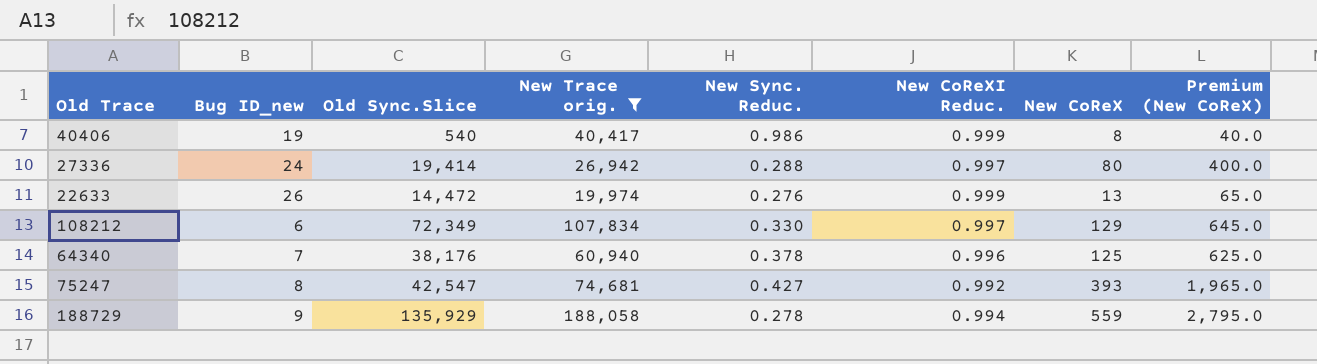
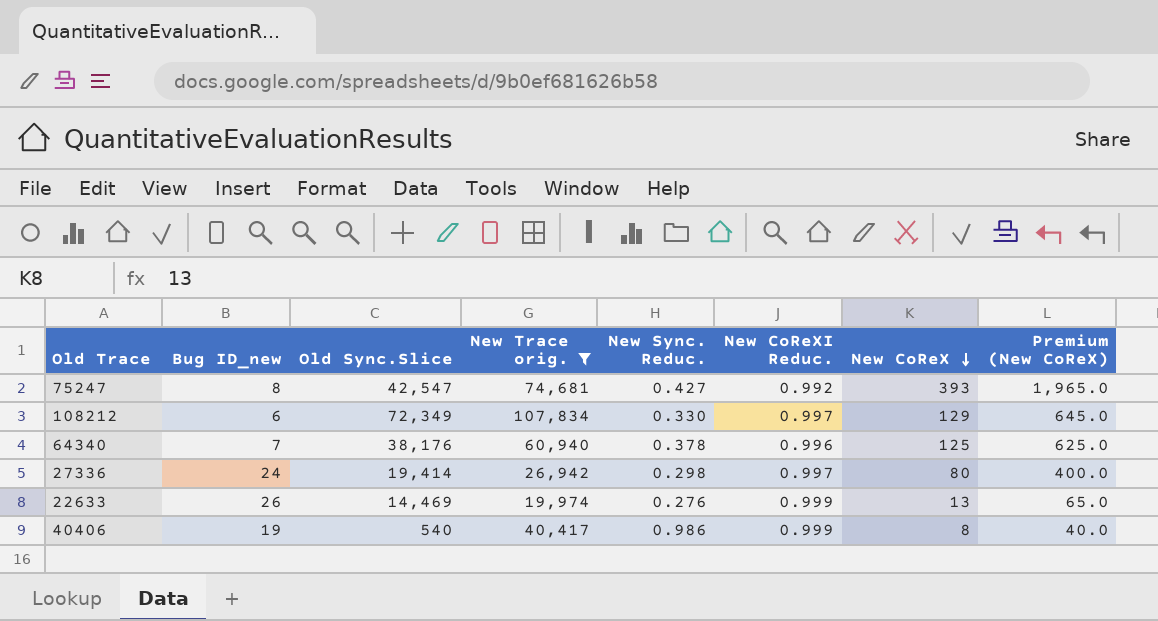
row order: none -> New CoReX descending
row 188729: 9 | 135,929 | 188,058 | 0.278 | 0.994 | 559 | 2,795.0 -> none
27336 | New Sync. Reduc.: 0.288 -> 0.298
22633 | Old Sync.Slice: 14,472 -> 14,469

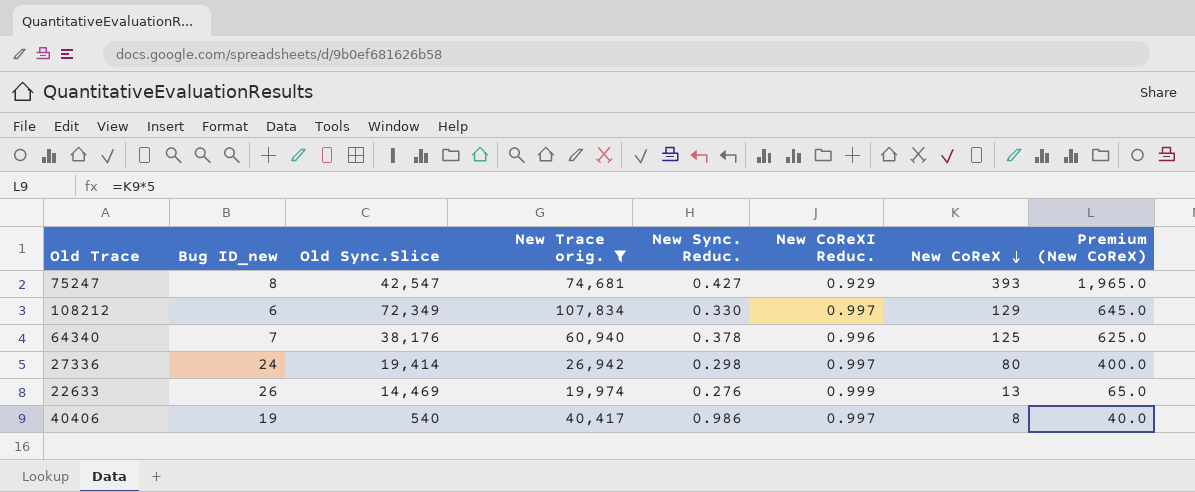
75247 | New CoReXI Reduc.: 0.992 -> 0.929
40406 | New CoReXI Reduc.: 0.999 -> 0.997

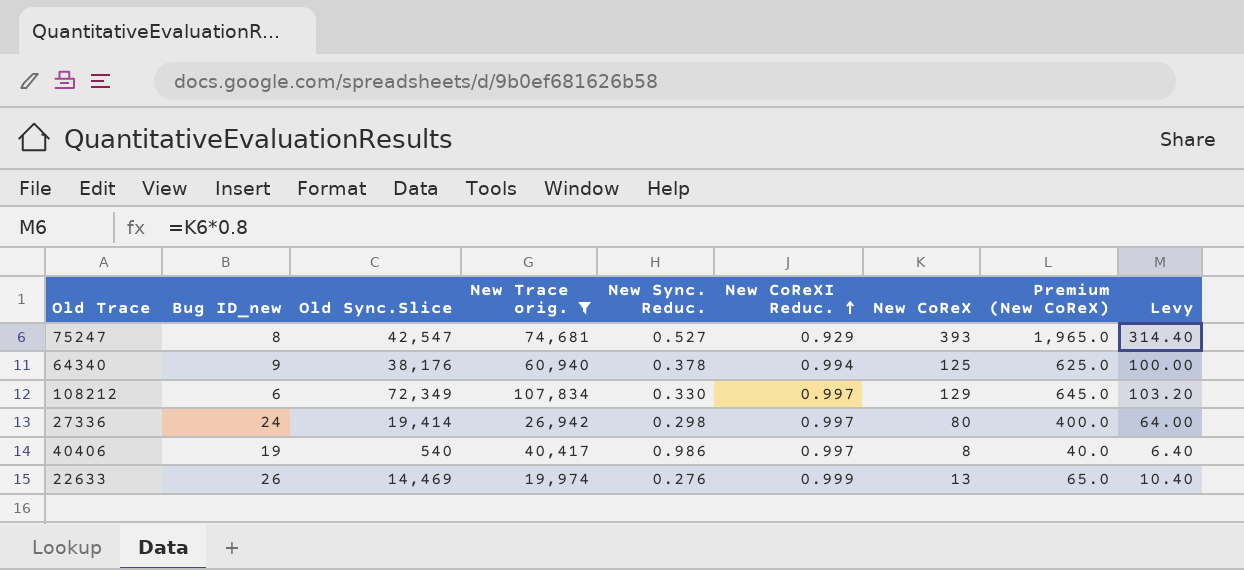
row order: New CoReX descending -> New CoReXI Reduc. ascending
column Levy | formula: none -> [New CoReX] * 0.8
75247 | New Sync. Reduc.: 0.427 -> 0.527
64340 | Bug ID_new: 7 -> 9
64340 | New CoReXI Reduc.: 0.996 -> 0.994

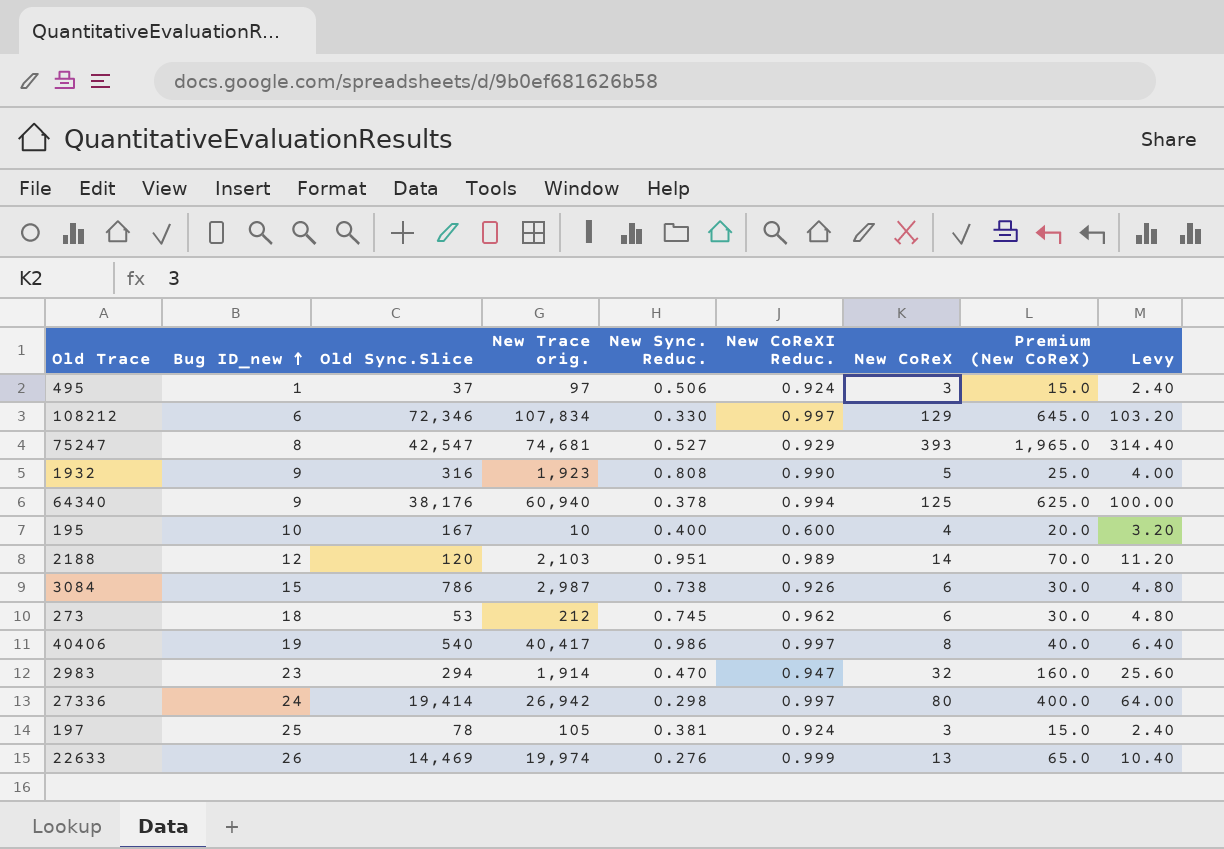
filter: New Trace orig. >= 19,974 -> none
row order: New CoReXI Reduc. ascending -> Bug ID_new ascending
108212 | Old Sync.Slice: 72,349 -> 72,346

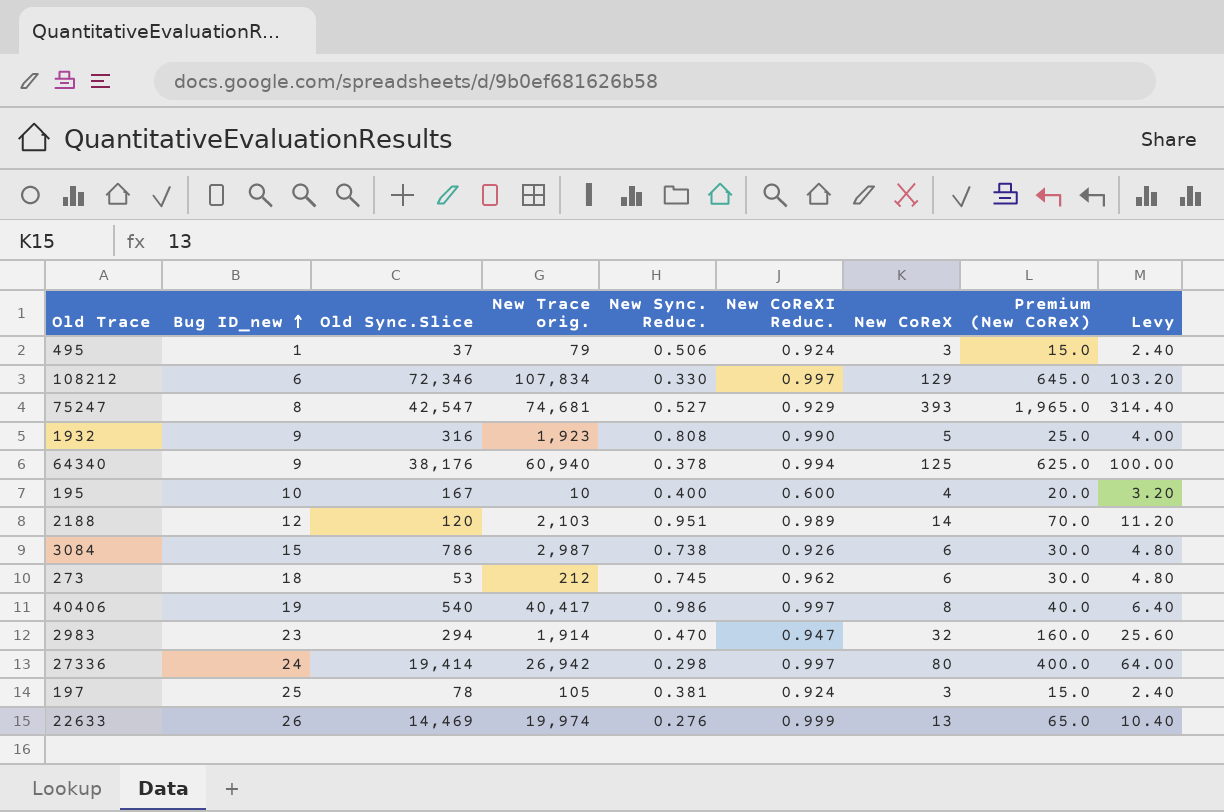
495 | New Trace orig.: 97 -> 79

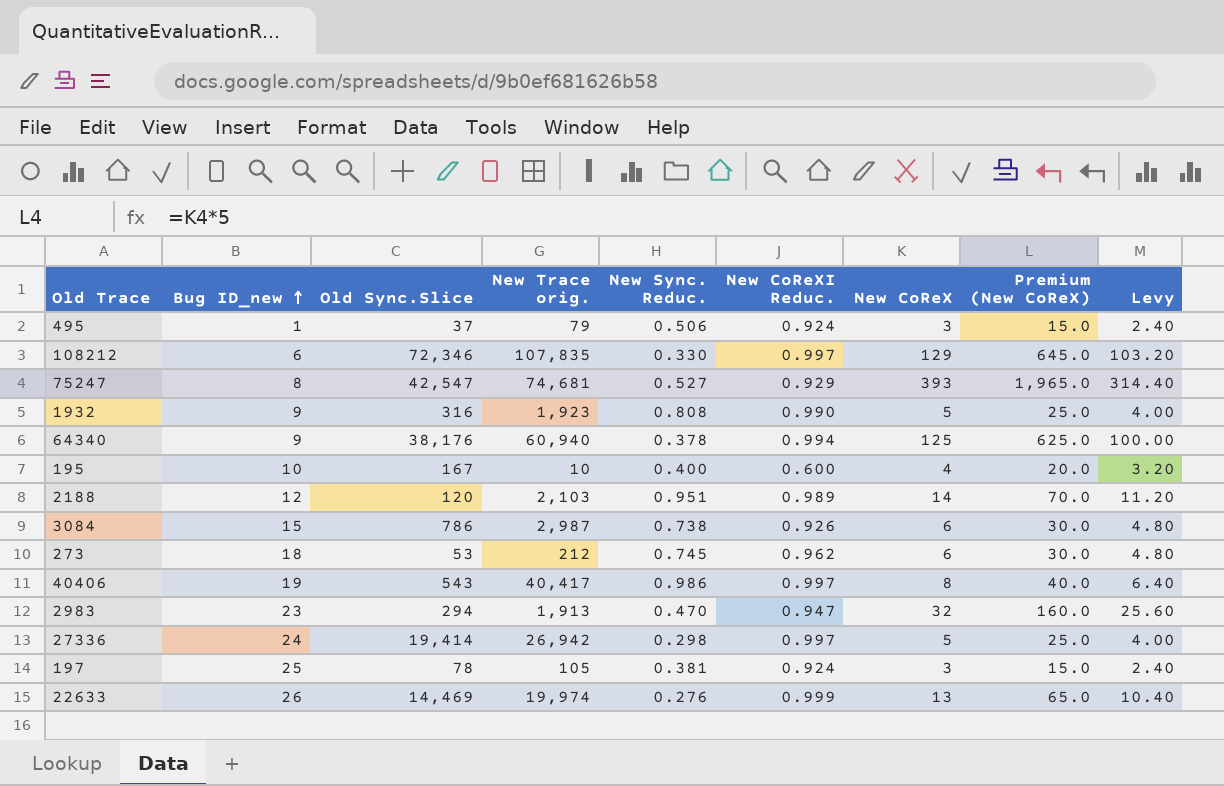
108212 | New Trace orig.: 107,834 -> 107,835
40406 | Old Sync.Slice: 540 -> 543
2983 | New Trace orig.: 1,914 -> 1,913
27336 | New CoReX: 80 -> 5
27336 | Premium (New CoReX): 400.0 -> 25.0
27336 | Levy: 64.00 -> 4.00

